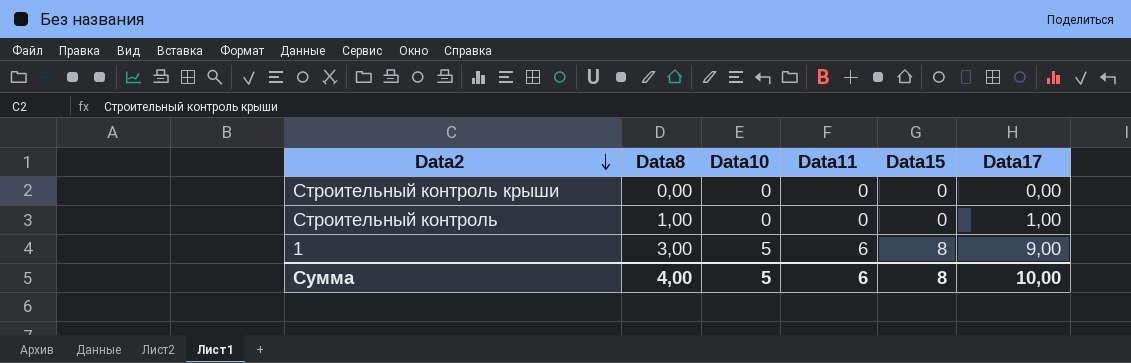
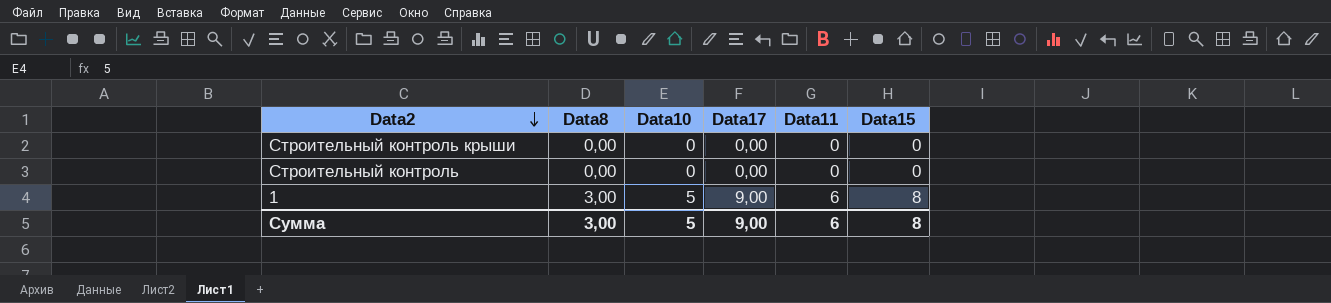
column Data17 | position: 6 -> 4
Строительный контроль | Data8: 1,00 -> 0,00
Строительный контроль | Data17: 1,00 -> 0,00
Сумма | Data8: 4,00 -> 3,00
Сумма | Data17: 10,00 -> 9,00

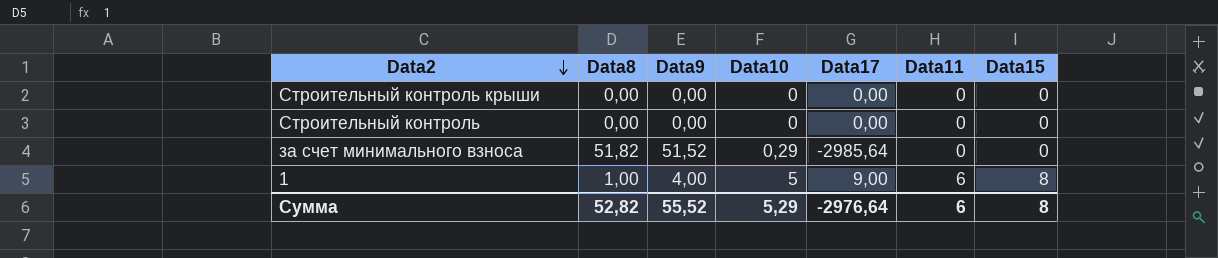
column Data9 | position: none -> 3
row за счет минимального взноса: none -> 51,82 | 51,52 | 0,29 | -2985,64 | 0 | 0
1 | Data8: 3,00 -> 1,00
Сумма | Data8: 3,00 -> 52,82
Сумма | Data10: 5 -> 5,29
Сумма | Data17: 9,00 -> -2976,64

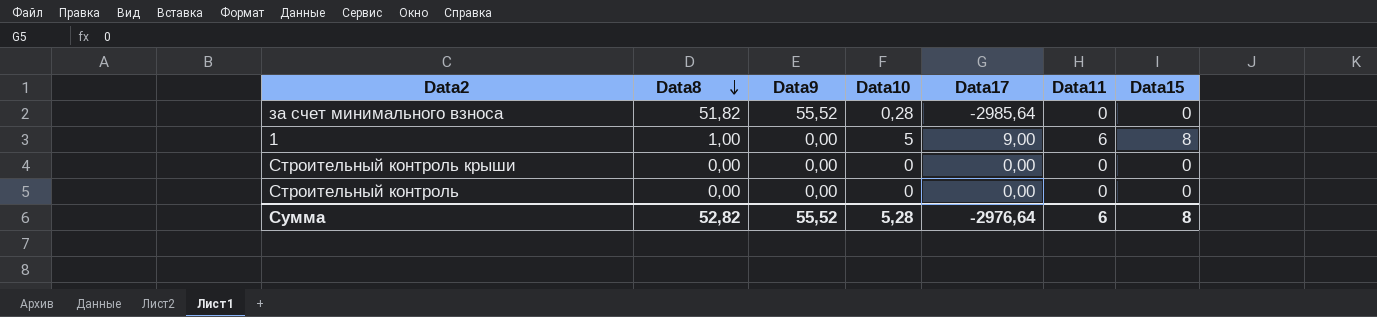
row order: Data2 descending -> Data8 descending
за счет минимального взноса | Data9: 51,52 -> 55,52
за счет минимального взноса | Data10: 0,29 -> 0,28
1 | Data9: 4,00 -> 0,00
Сумма | Data10: 5,29 -> 5,28

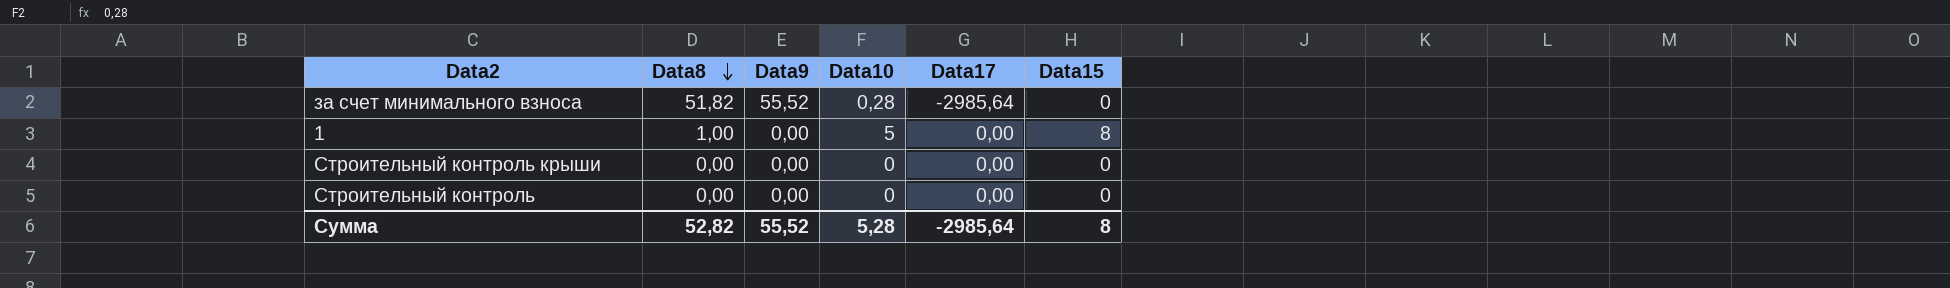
column Data11 | position: 6 -> none
1 | Data17: 9,00 -> 0,00
Сумма | Data17: -2976,64 -> -2985,64

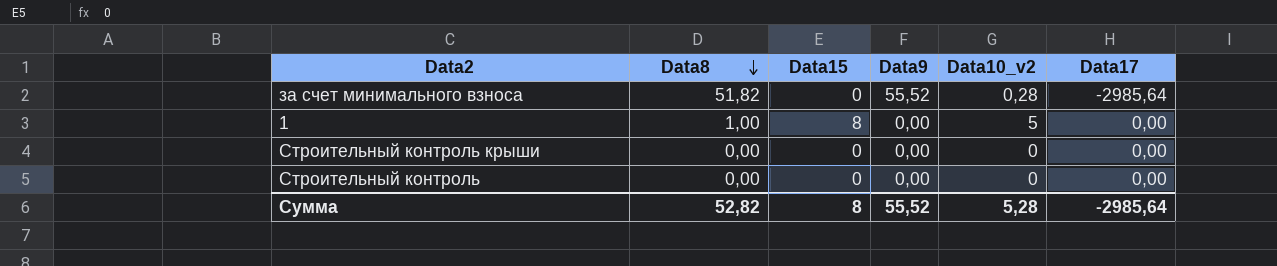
column Data15 | position: 6 -> 3
column name: Data10 -> Data10_v2

